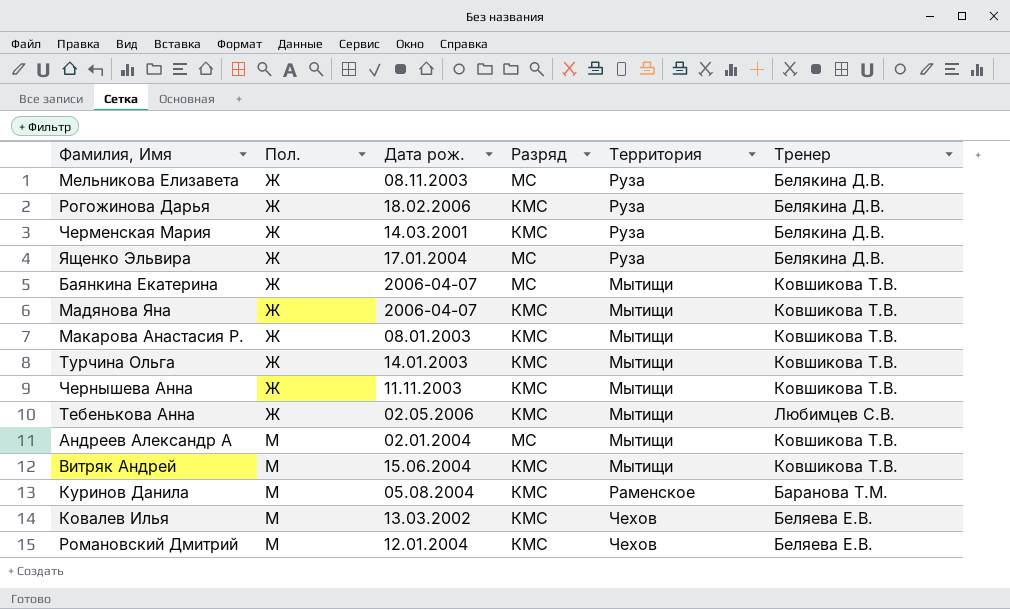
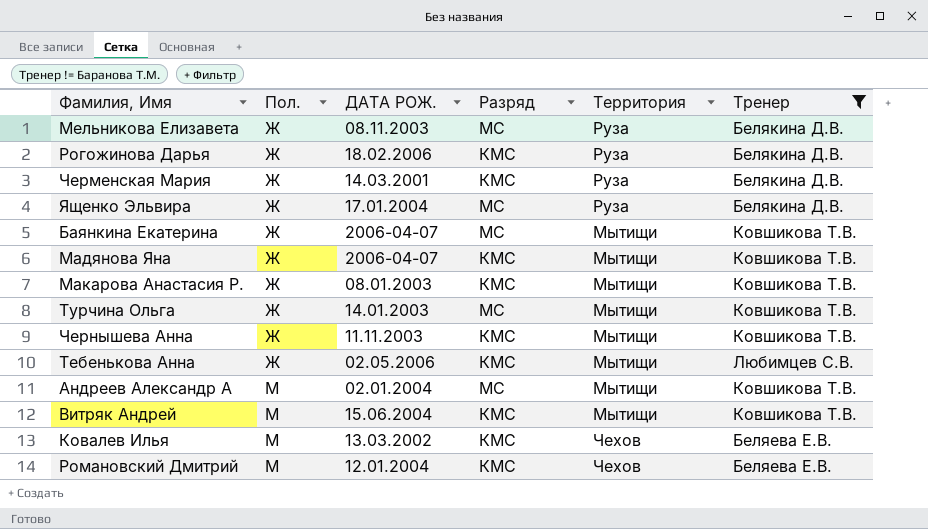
filter: none -> Тренер != Баранова Т.М.
column name: Дата рож. -> ДАТА РОЖ.
Турчина Ольга | Разряд: КМС -> МС

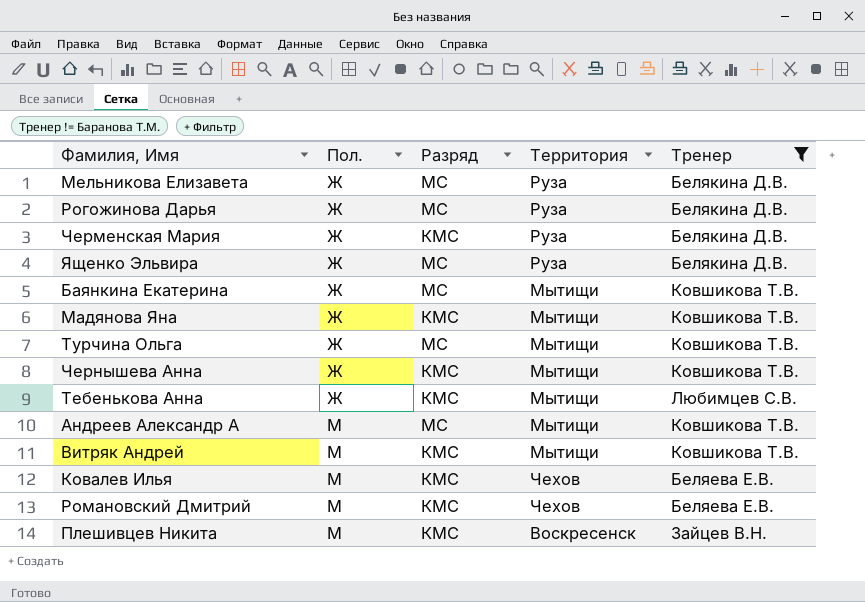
column ДАТА РОЖ. | position: 3 -> none
row Макарова Анастасия Р.: Ж | 08.01.2003 | КМС | Мытищи | Ковшикова Т.В. -> none
Рогожинова Дарья | Разряд: КМС -> МС
row Плешивцев Никита: none -> М | КМС | Воскресенск | Зайцев В.Н.

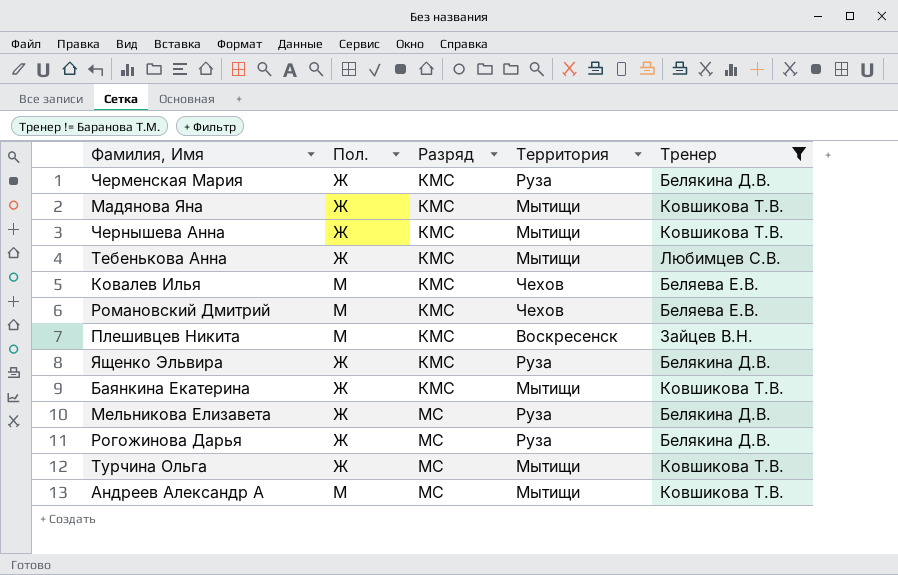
row order: Пол. ascending -> Разряд ascending
row Витряк Андрей: М | КМС | Мытищи | Ковшикова Т.В. -> none
Ященко Эльвира | Разряд: МС -> КМС
Баянкина Екатерина | Разряд: МС -> КМС

